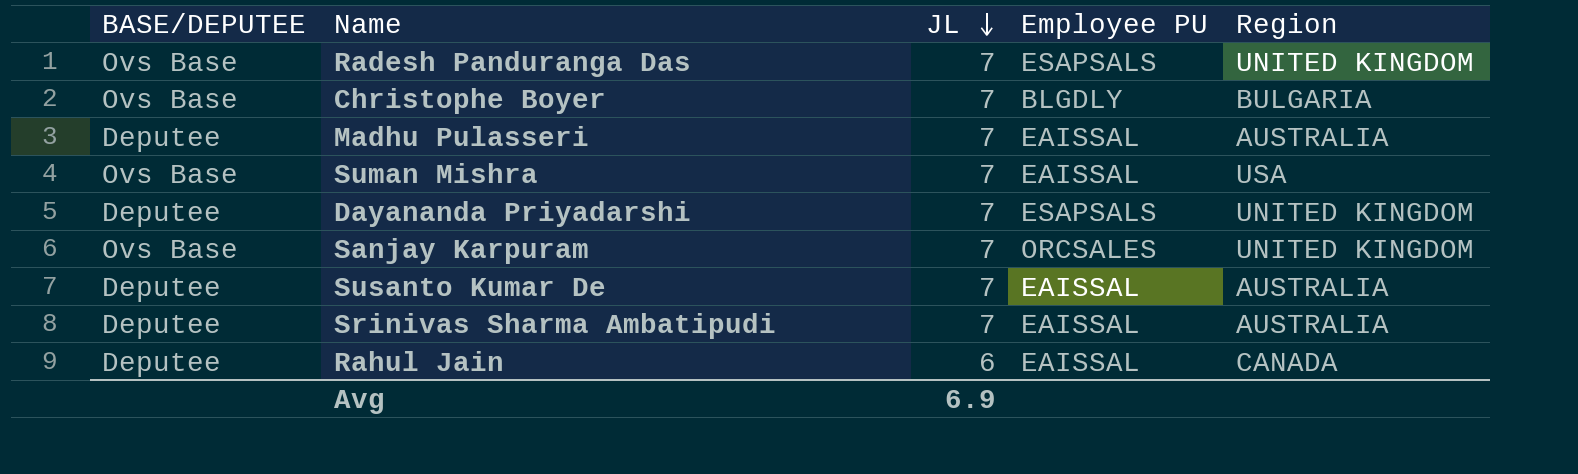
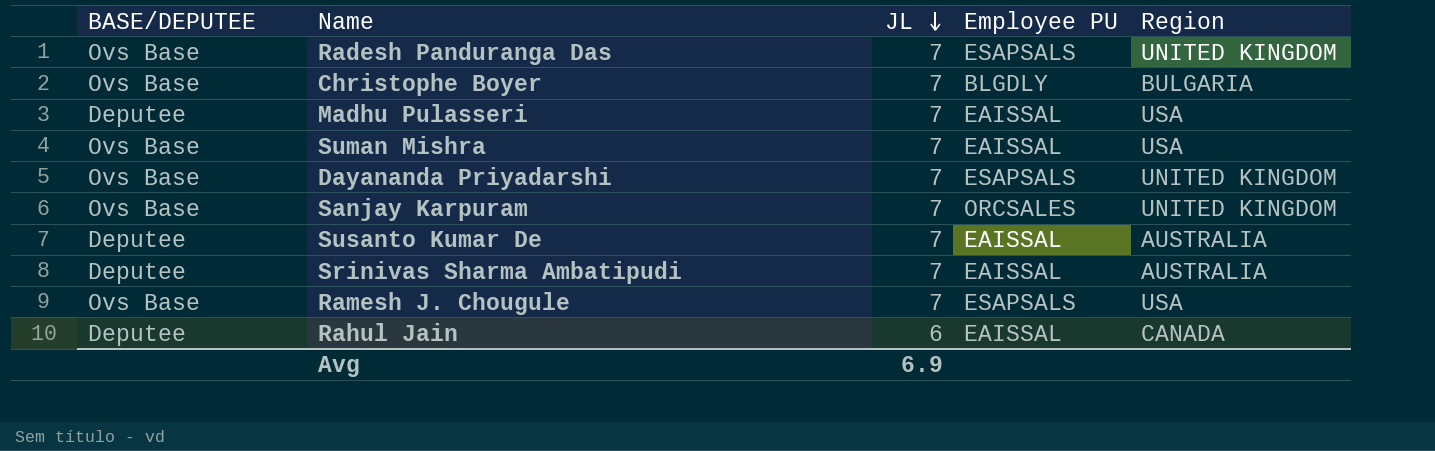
Madhu Pulasseri | Region: AUSTRALIA -> USA
Dayananda Priyadarshi | BASE/DEPUTEE: Deputee -> Ovs Base
row Ramesh J. Chougule: none -> Ovs Base | 7 | ESAPSALS | USA

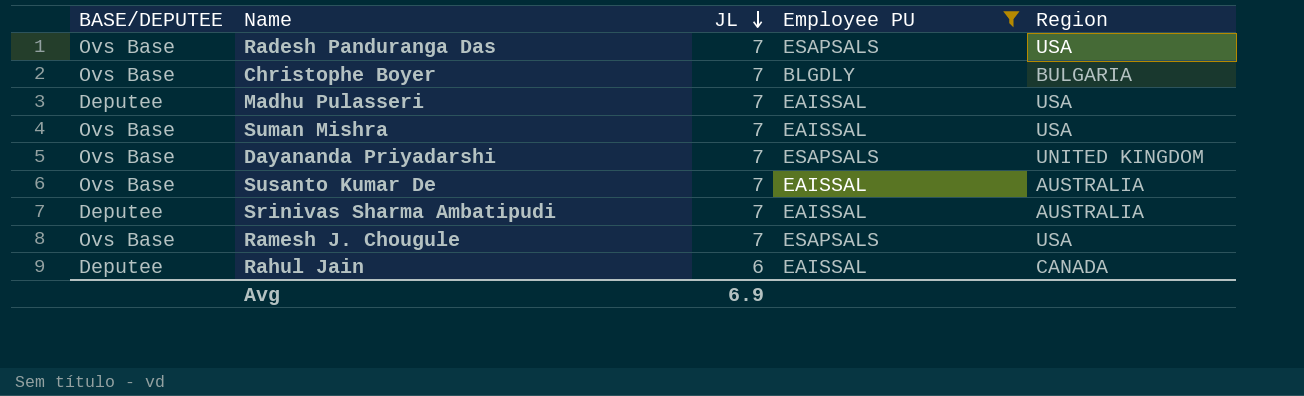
filter: none -> Employee PU != ORCSALES
Radesh Panduranga Das | Region: UNITED KINGDOM -> USA
Susanto Kumar De | BASE/DEPUTEE: Deputee -> Ovs Base

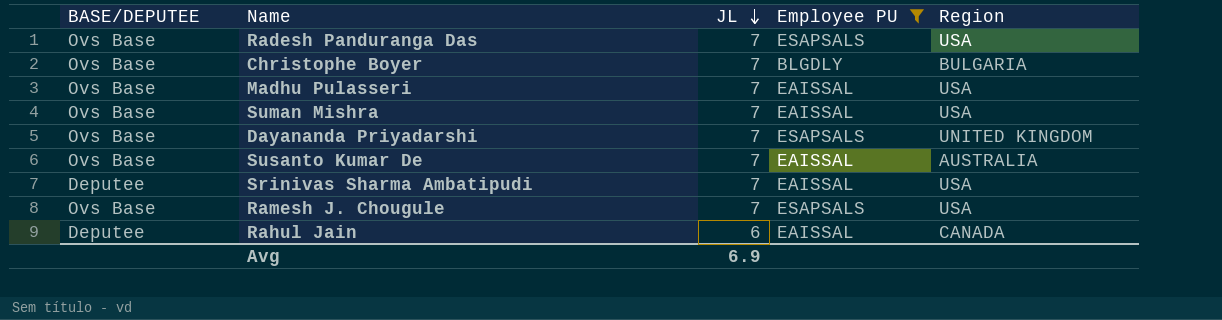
Madhu Pulasseri | BASE/DEPUTEE: Deputee -> Ovs Base
Srinivas Sharma Ambatipudi | Region: AUSTRALIA -> USA

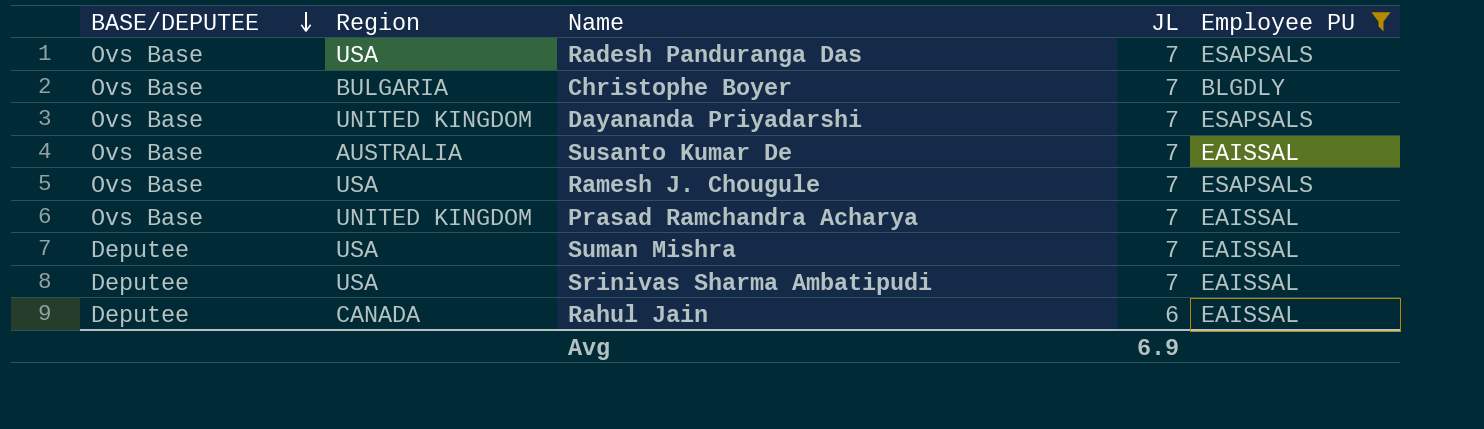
row order: JL descending -> BASE/DEPUTEE descending
column Region | position: 5 -> 2
row Madhu Pulasseri: Ovs Base | 7 | EAISSAL | USA -> none
row Prasad Ramchandra Acharya: none -> Ovs Base | UNITED KINGDOM | 7 | EAISSAL
Suman Mishra | BASE/DEPUTEE: Ovs Base -> Deputee

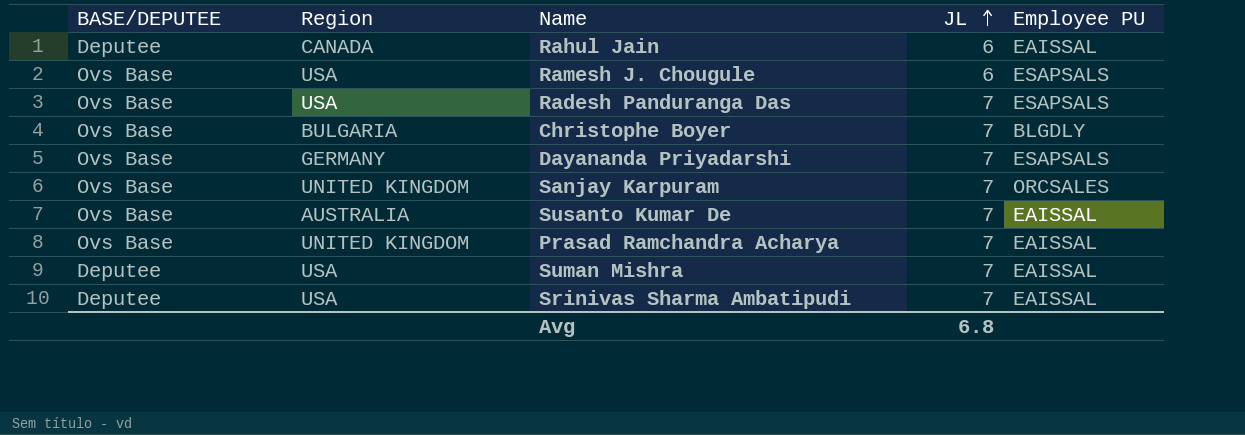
filter: Employee PU != ORCSALES -> none
row order: BASE/DEPUTEE descending -> JL ascending
Ramesh J. Chougule | JL: 7 -> 6
Dayananda Priyadarshi | Region: UNITED KINGDOM -> GERMANY
Avg | JL: 6.9 -> 6.8

